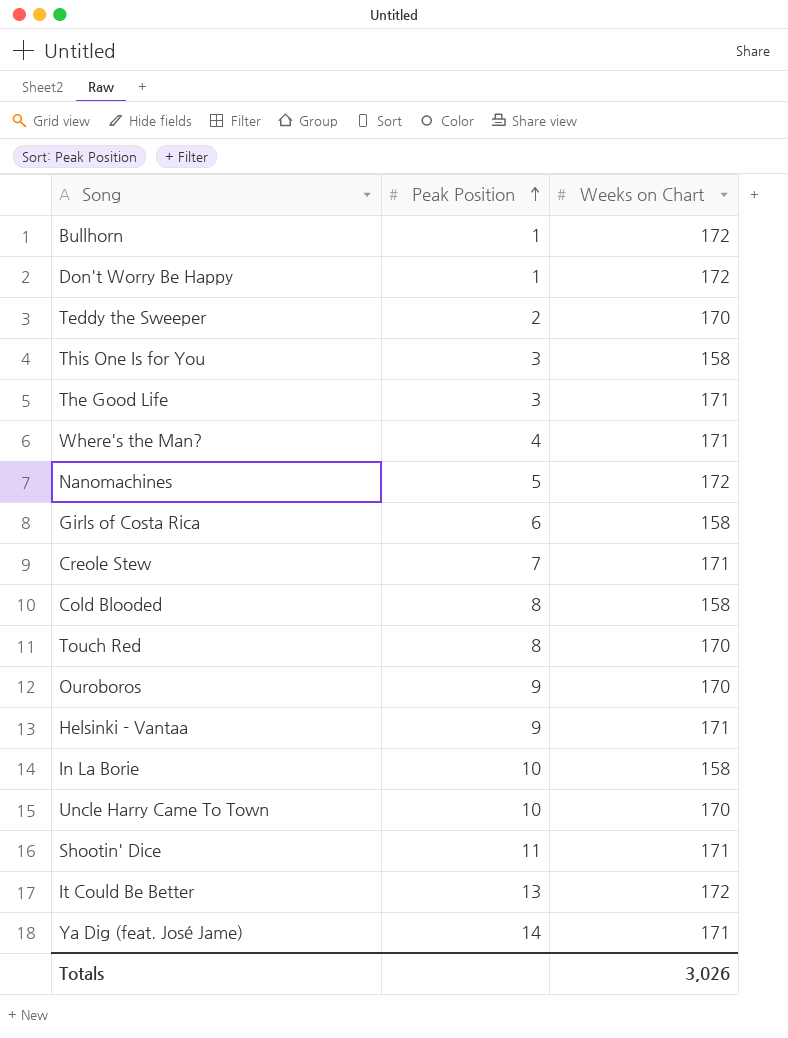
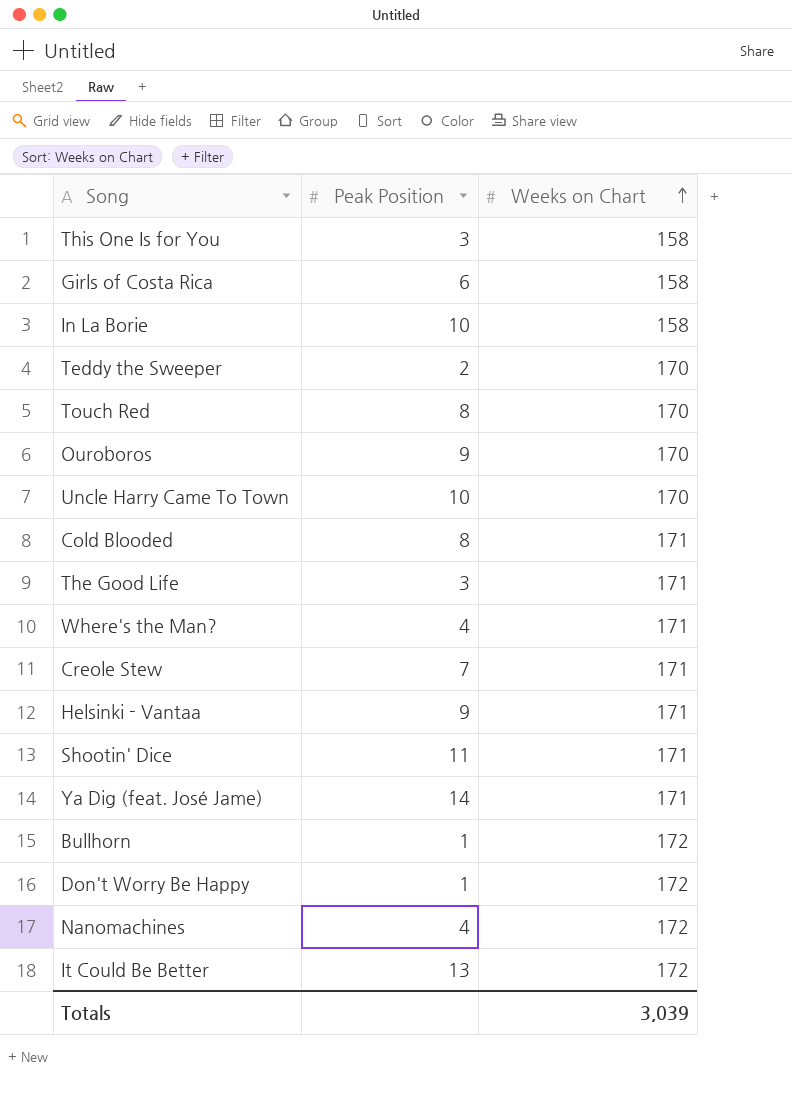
row order: Peak Position ascending -> Weeks on Chart ascending
Cold Blooded | Weeks on Chart: 158 -> 171
Nanomachines | Peak Position: 5 -> 4
Totals | Weeks on Chart: 3,026 -> 3,039

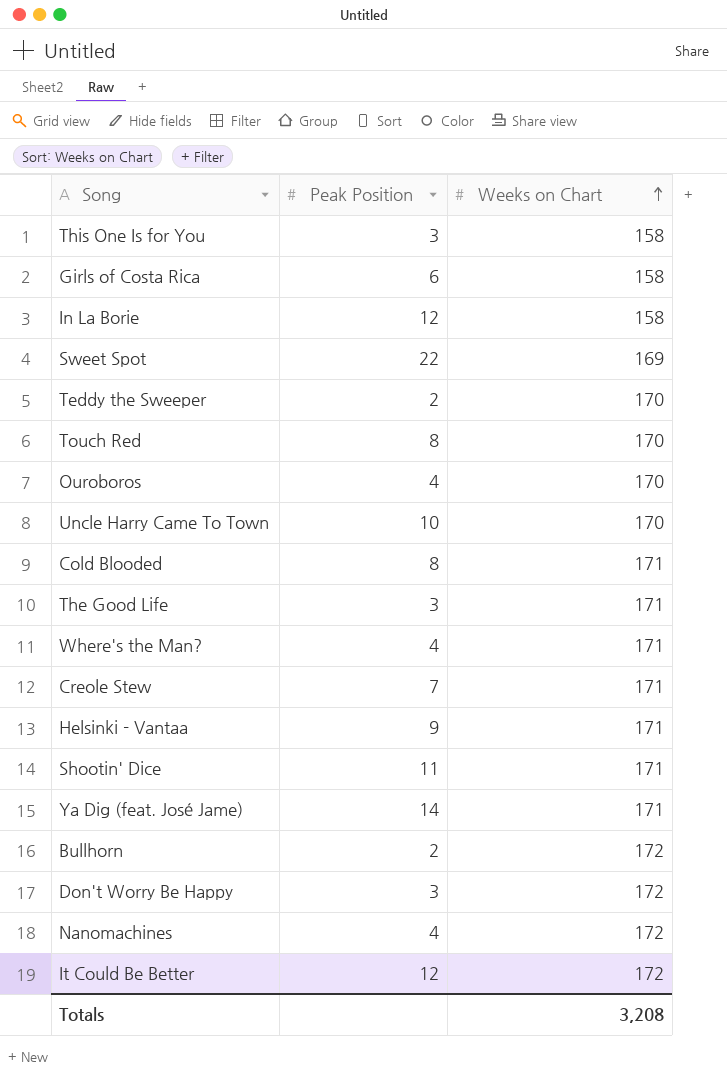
In La Borie | Peak Position: 10 -> 12
row Sweet Spot: none -> 22 | 169
Ouroboros | Peak Position: 9 -> 4
Bullhorn | Peak Position: 1 -> 2
Don't Worry Be Happy | Peak Position: 1 -> 3
It Could Be Better | Peak Position: 13 -> 12
Totals | Weeks on Chart: 3,039 -> 3,208

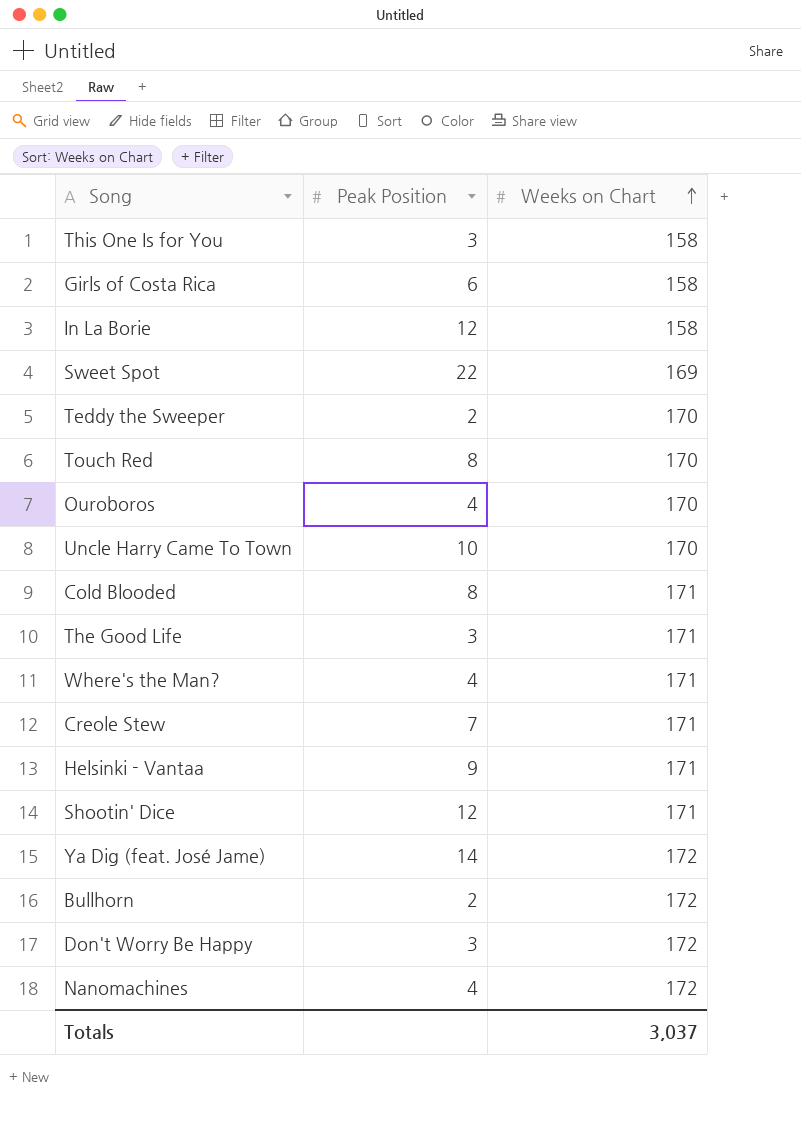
row It Could Be Better: 12 | 172 -> none
Shootin' Dice | Peak Position: 11 -> 12
Ya Dig (feat. José Jame) | Weeks on Chart: 171 -> 172
Totals | Weeks on Chart: 3,208 -> 3,037

